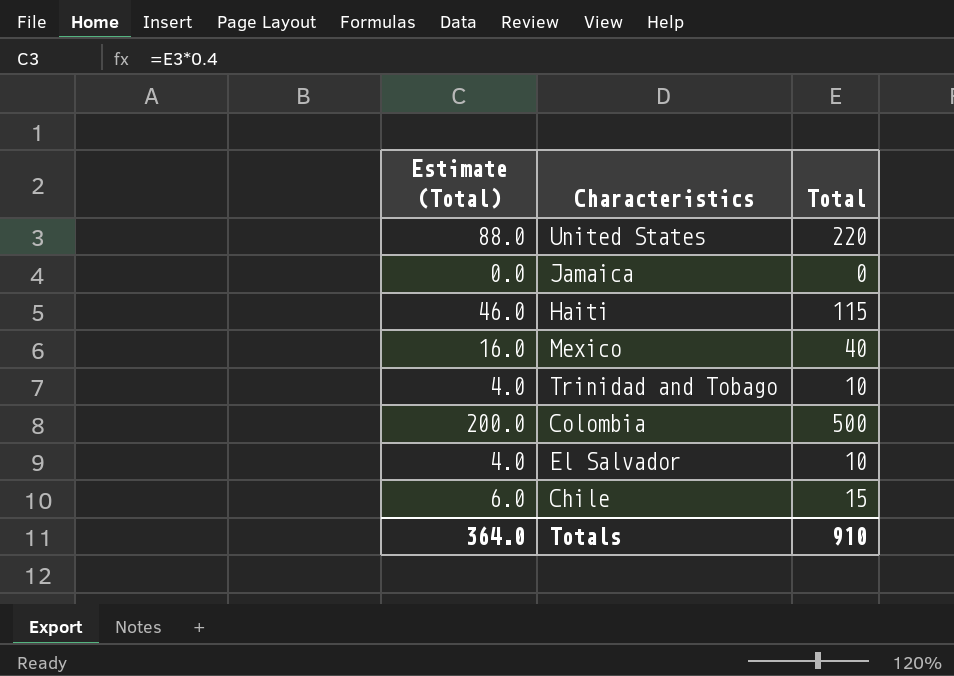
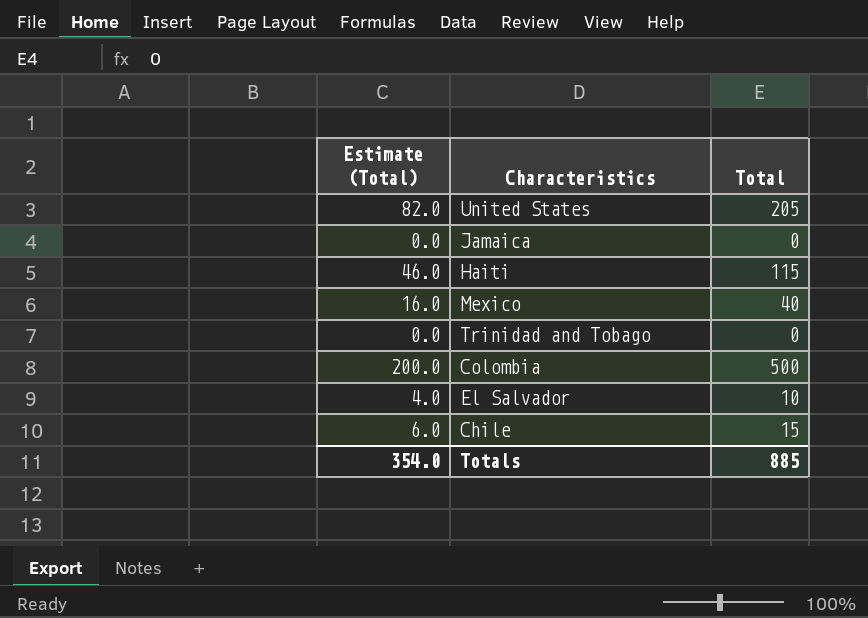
United States | Estimate (Total): 88.0 -> 82.0
United States | Total: 220 -> 205
Trinidad and Tobago | Estimate (Total): 4.0 -> 0.0
Trinidad and Tobago | Total: 10 -> 0
Totals | Estimate (Total): 364.0 -> 354.0
Totals | Total: 910 -> 885

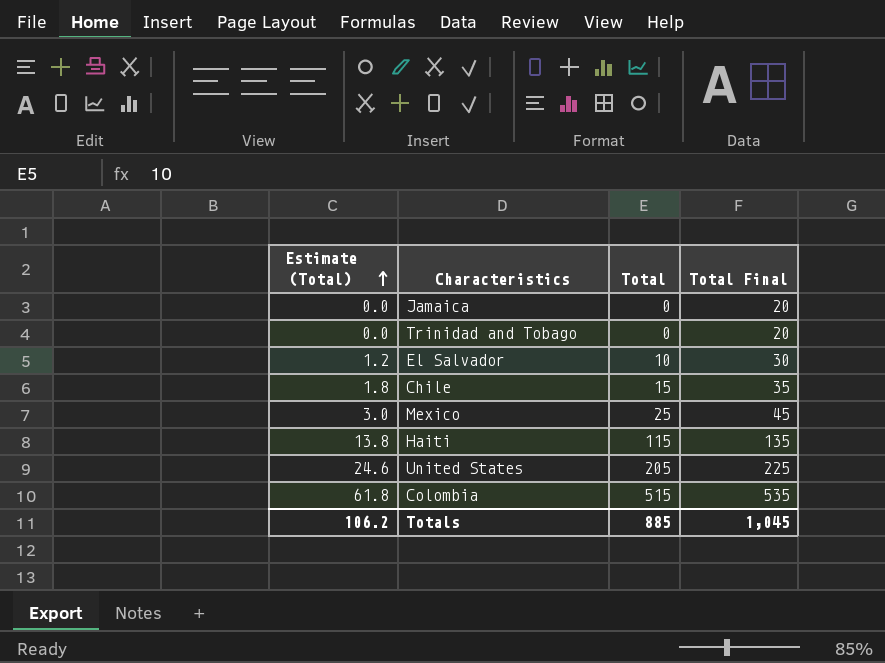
row order: none -> Estimate (Total) ascending
column Estimate (Total) | formula: [Total] * 0.4 -> [Total] * 0.12
column Total Final | formula: none -> [Total] + 20
Mexico | Total: 40 -> 25
Colombia | Total: 500 -> 515
Totals | Estimate (Total): 354.0 -> 106.2

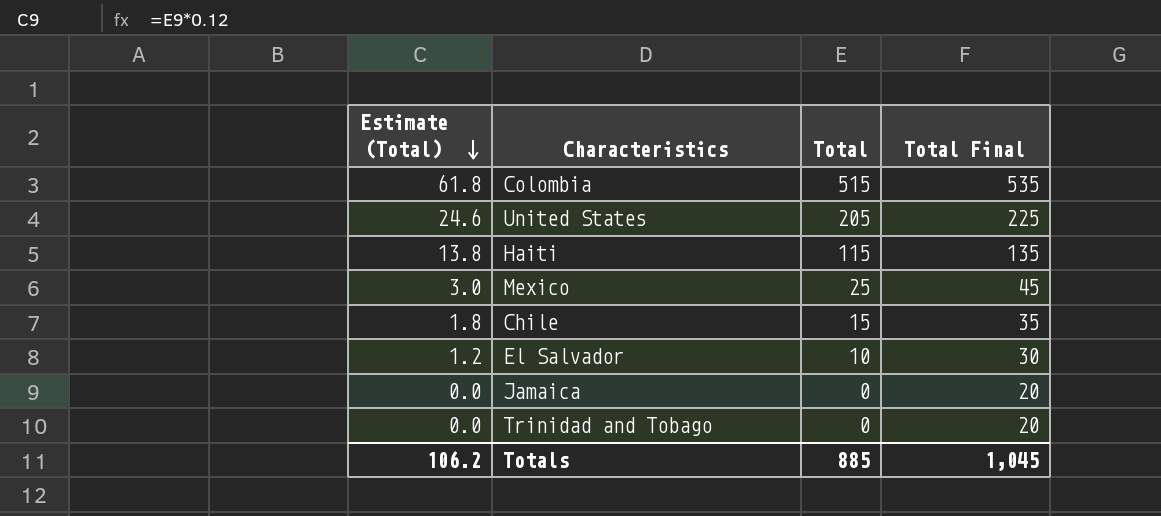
row order: Estimate (Total) ascending -> Estimate (Total) descending

